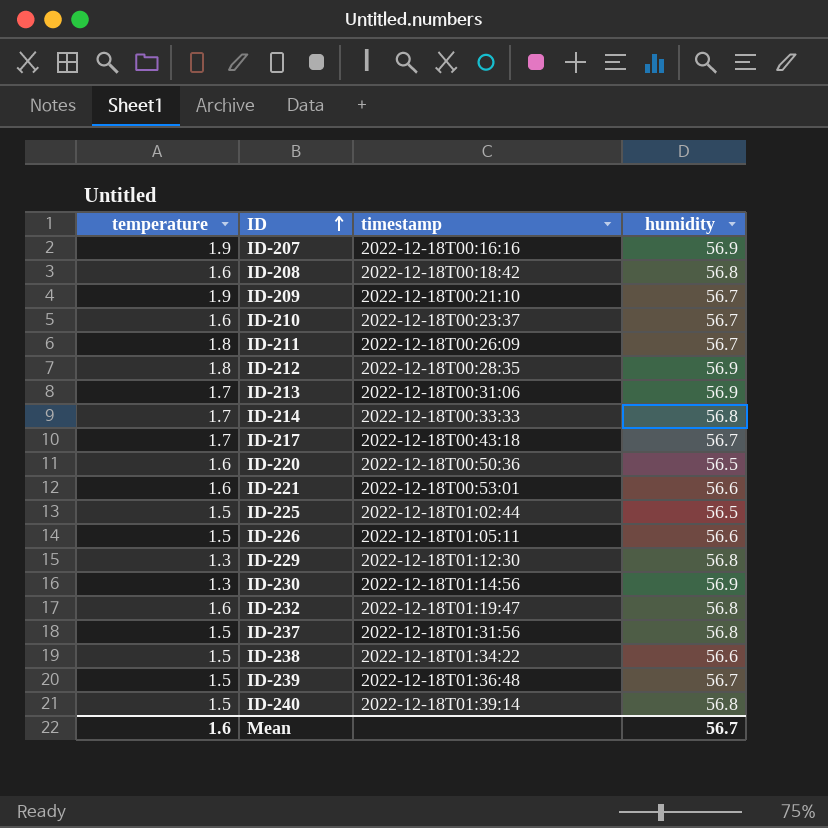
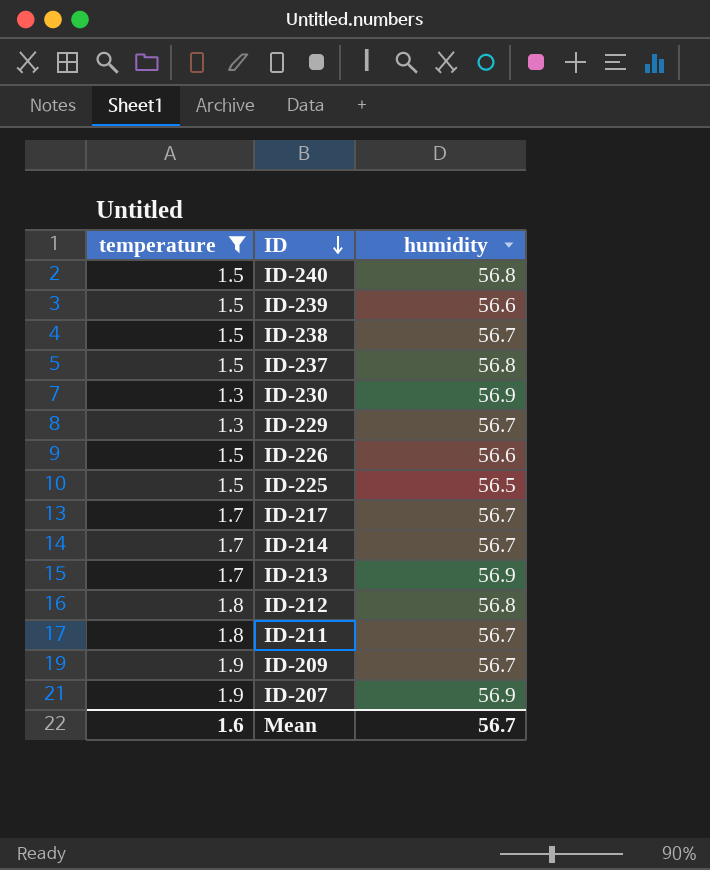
filter: none -> temperature != 1.6
row order: ID ascending -> ID descending
column timestamp | position: 3 -> none
ID-239 | humidity: 56.7 -> 56.6
ID-238 | humidity: 56.6 -> 56.7
ID-229 | humidity: 56.8 -> 56.7
ID-214 | humidity: 56.8 -> 56.7
ID-212 | humidity: 56.9 -> 56.8

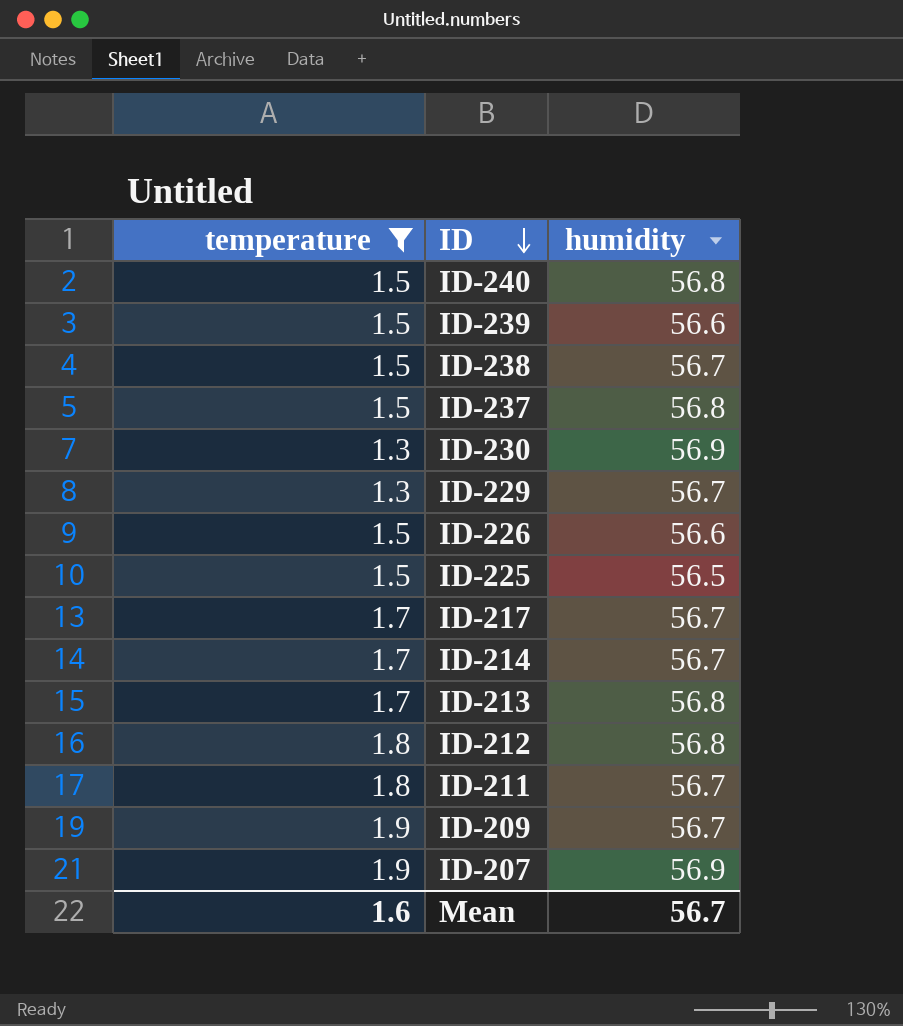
ID-213 | humidity: 56.9 -> 56.8

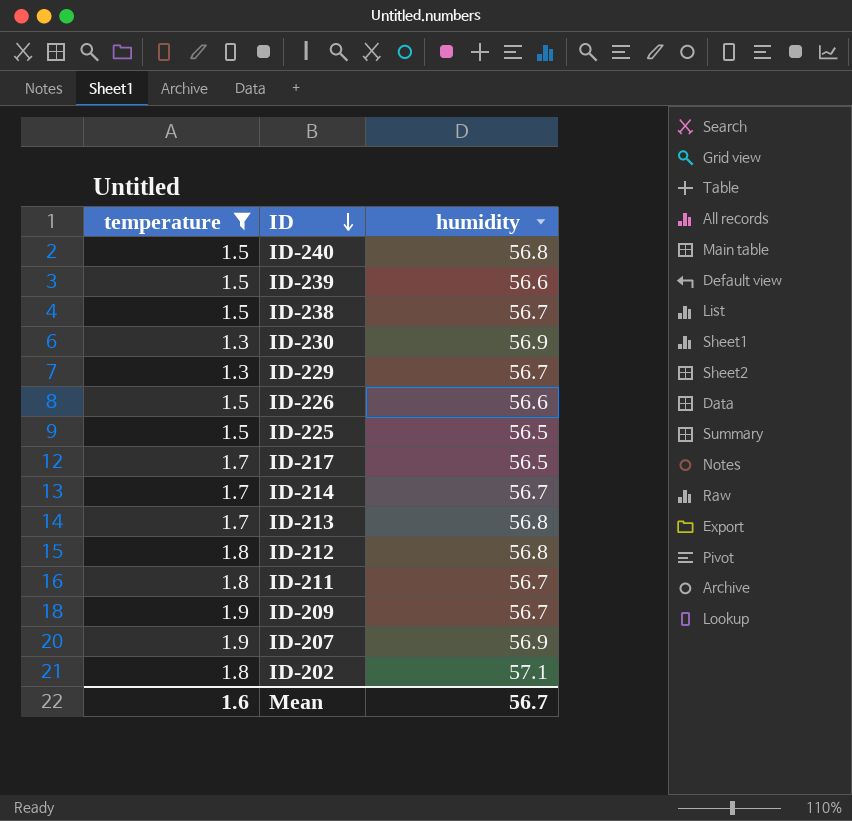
row ID-237: 1.5 | 56.8 -> none
ID-217 | humidity: 56.7 -> 56.5
row ID-202: none -> 1.8 | 57.1

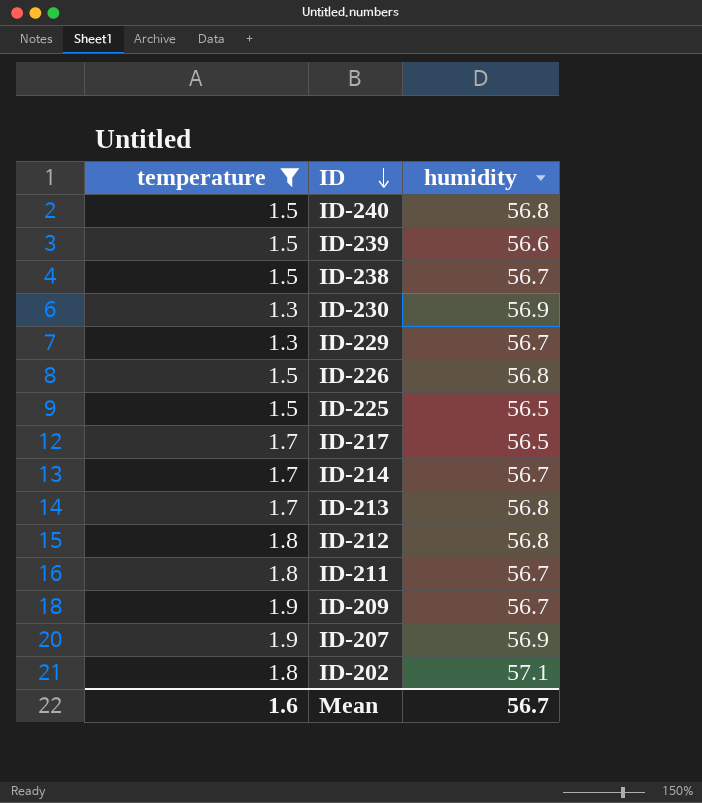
ID-226 | humidity: 56.6 -> 56.8

